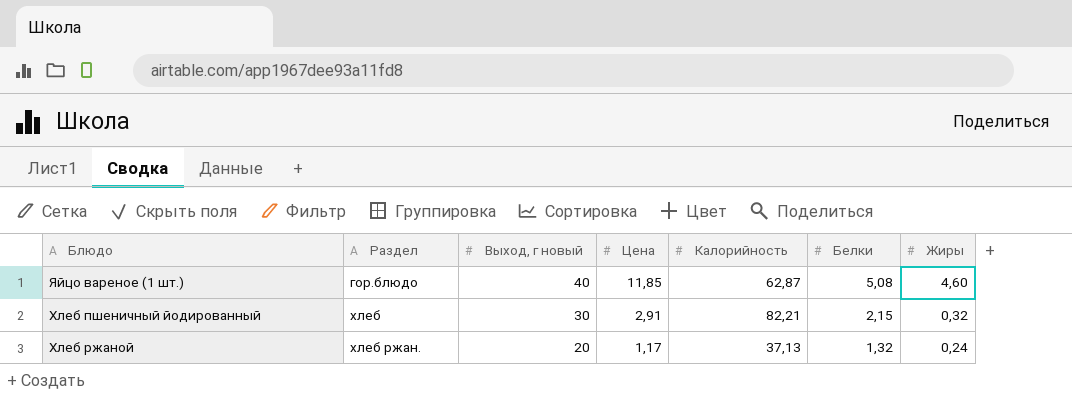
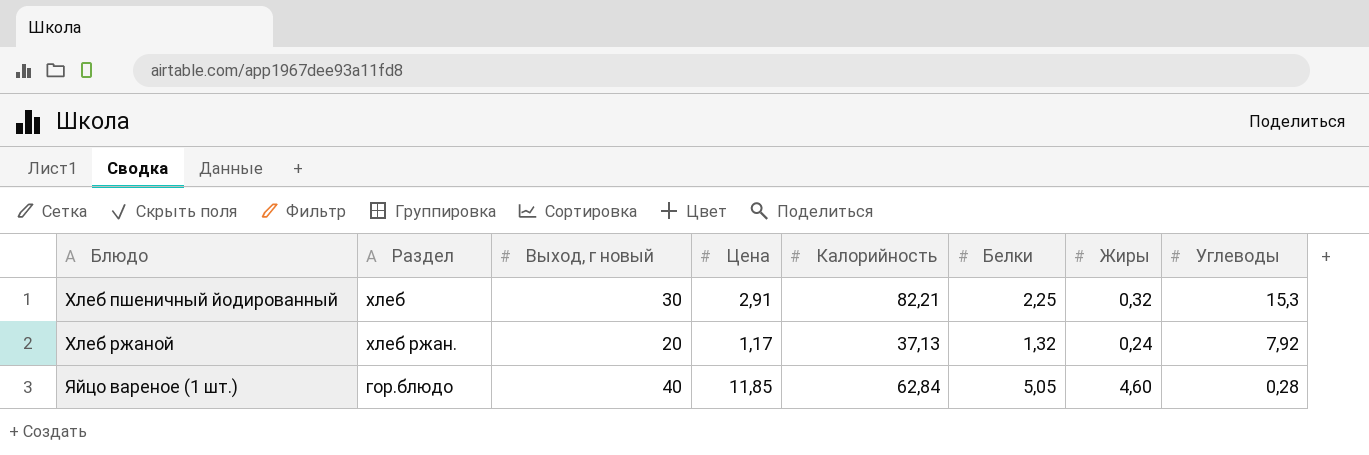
row order: Раздел ascending -> Блюдо ascending
column Углеводы | position: none -> 8
Хлеб пшеничный йодированный | Белки: 2,15 -> 2,25
Яйцо вареное (1 шт.) | Калорийность: 62,87 -> 62,84
Яйцо вареное (1 шт.) | Белки: 5,08 -> 5,05

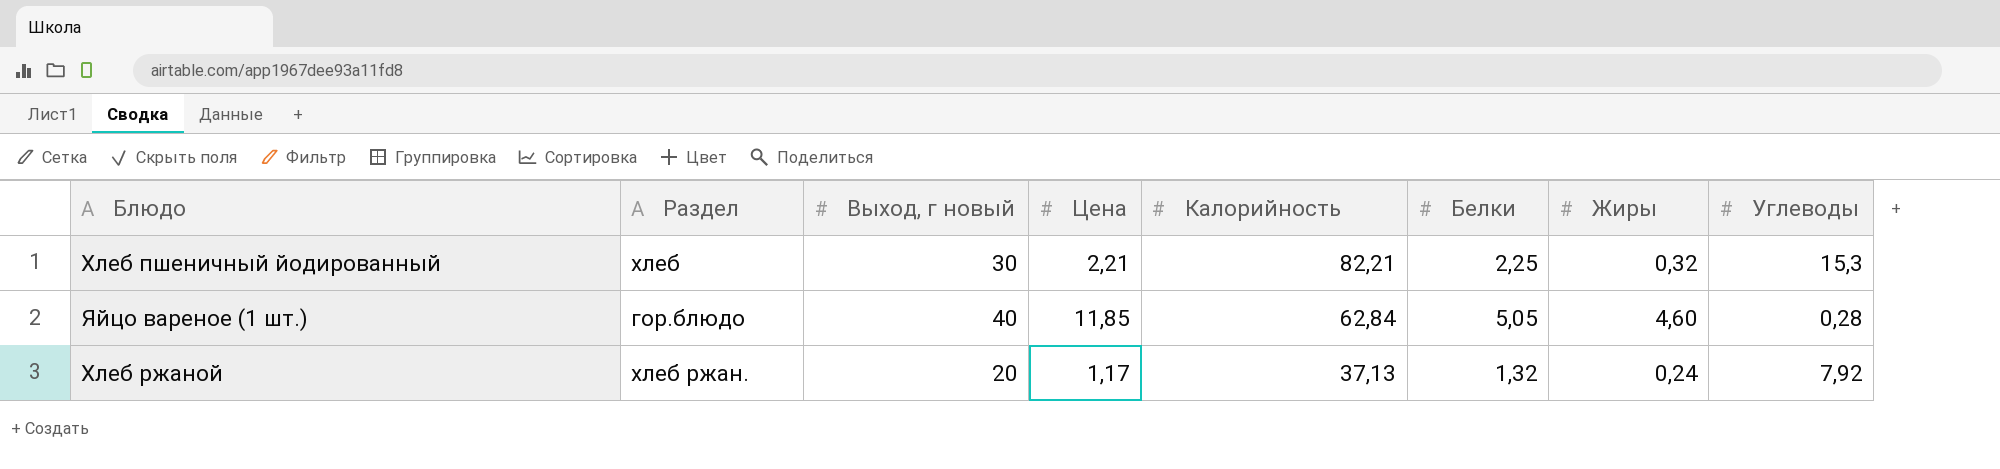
row order: Блюдо ascending -> Калорийность descending
Хлеб пшеничный йодированный | Цена: 2,91 -> 2,21

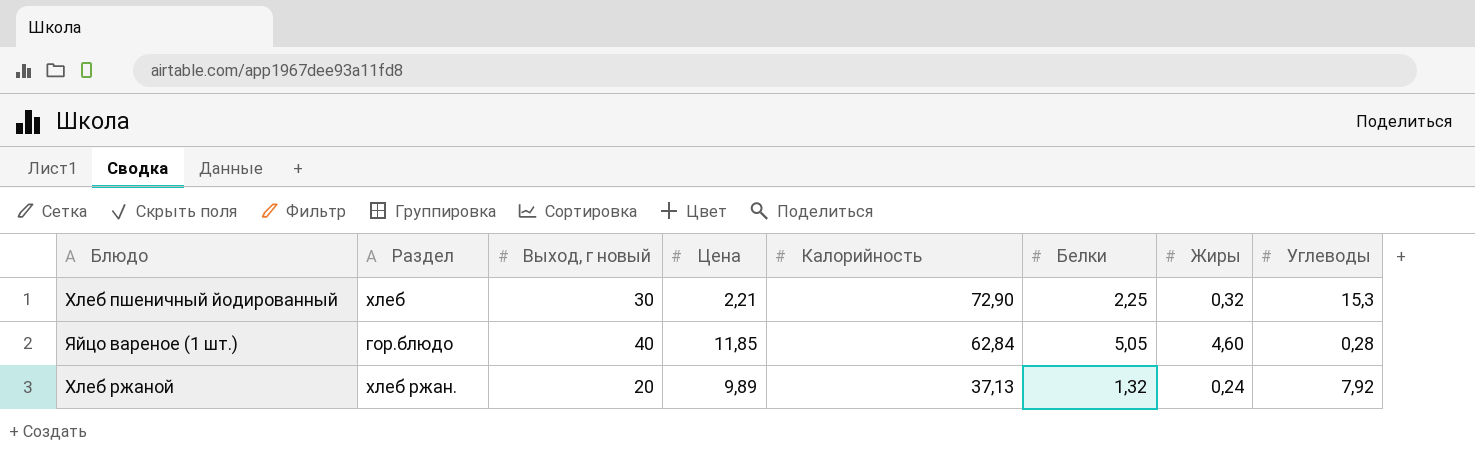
Хлеб пшеничный йодированный | Калорийность: 82,21 -> 72,90
Хлеб ржаной | Цена: 1,17 -> 9,89

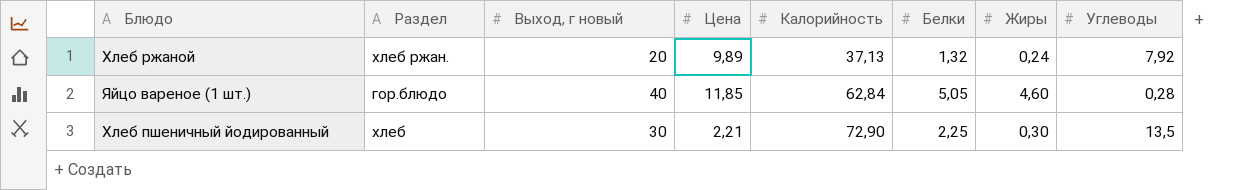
row order: Калорийность descending -> Калорийность ascending
Хлеб пшеничный йодированный | Жиры: 0,32 -> 0,30
Хлеб пшеничный йодированный | Углеводы: 15,3 -> 13,5

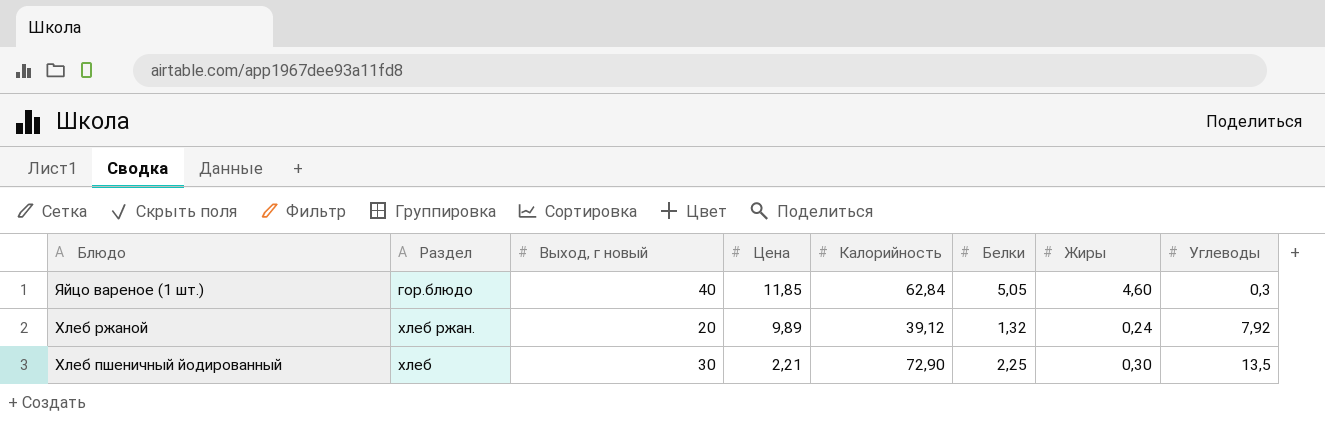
row order: Калорийность ascending -> Блюдо descending
Яйцо вареное (1 шт.) | Углеводы: 0,28 -> 0,3
Хлеб ржаной | Калорийность: 37,13 -> 39,12

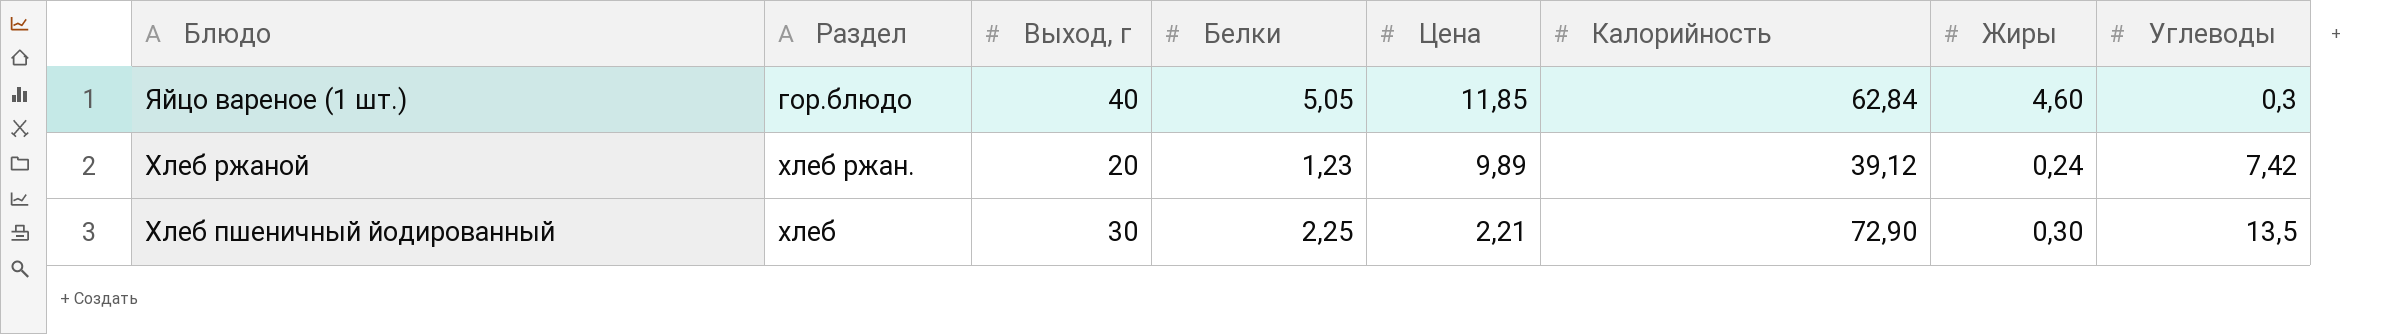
column name: Выход, г новый -> Выход, г
column Белки | position: 6 -> 4
Хлеб ржаной | Белки: 1,32 -> 1,23
Хлеб ржаной | Углеводы: 7,92 -> 7,42

